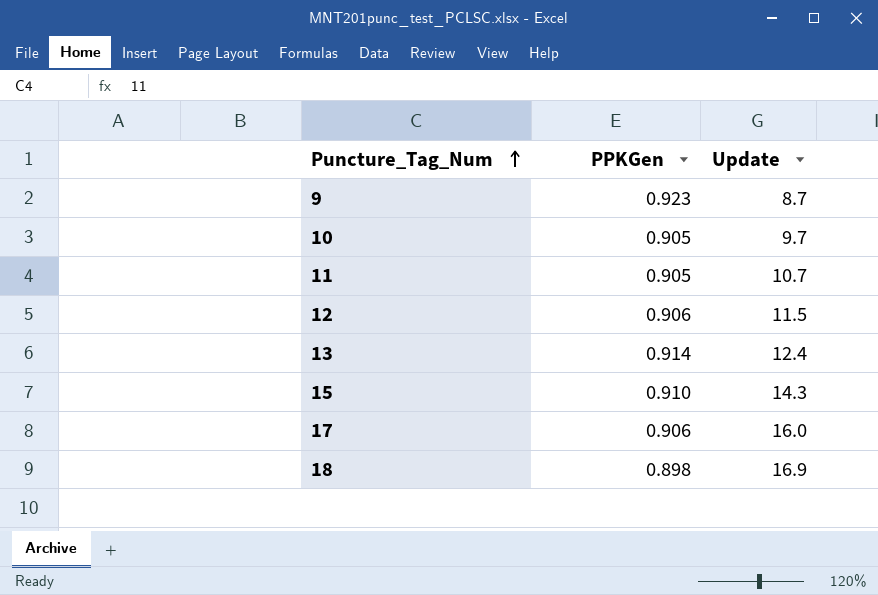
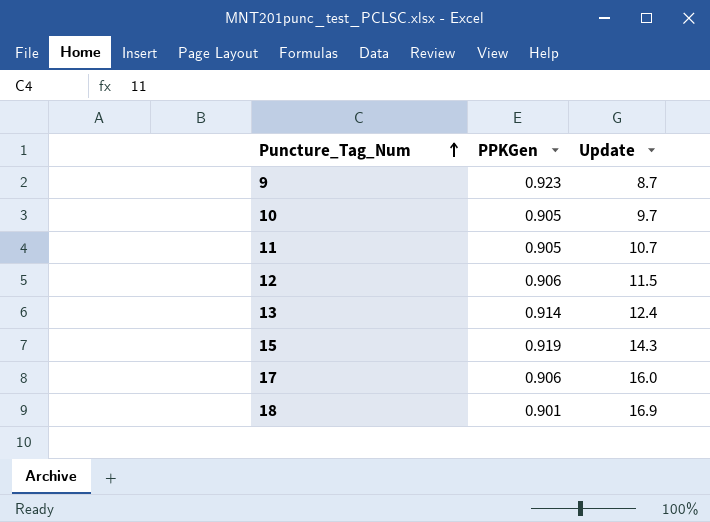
15 | PPKGen: 0.910 -> 0.919
18 | PPKGen: 0.898 -> 0.901

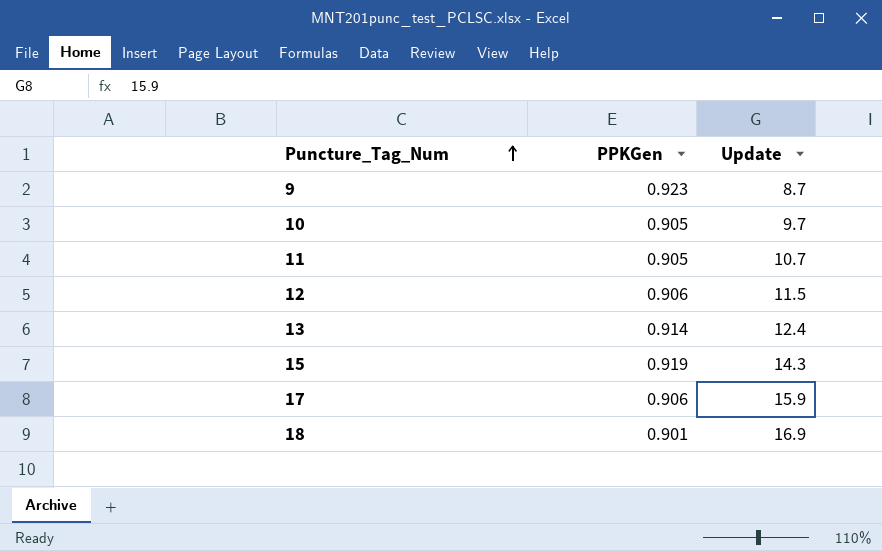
17 | Update: 16.0 -> 15.9

